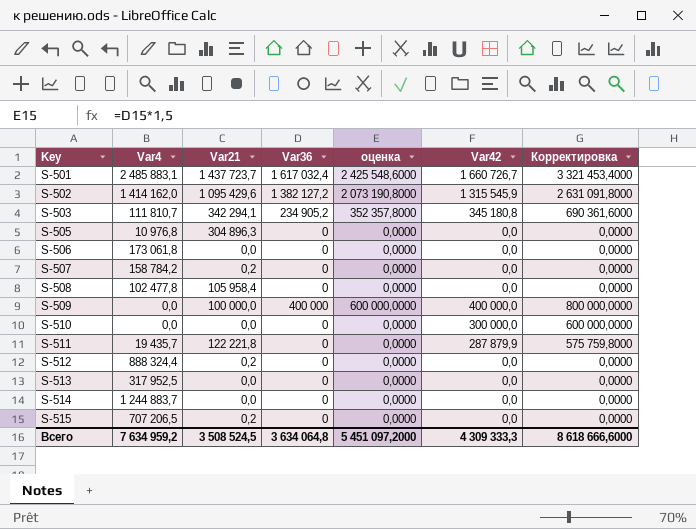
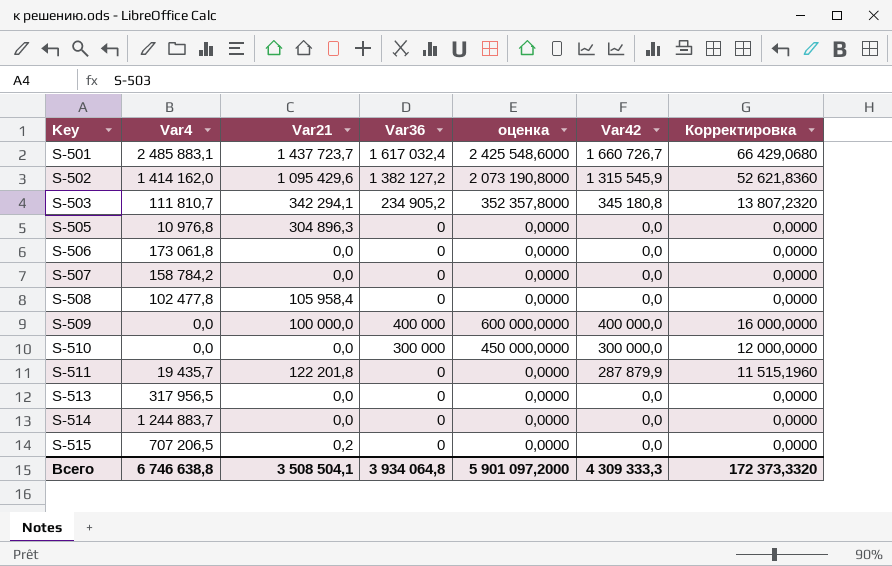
column Корректировка | formula: [Var42] * 2 -> [Var42] * 0,04
row S-512: 888 324,4 | 0,2 | 0 | 0,0000 | 0,0 | 0,0000 -> none
S-507 | Var21: 0,2 -> 0,0
S-510 | Var36: 0 -> 300 000
S-510 | оценка: 0,0000 -> 450 000,0000
S-511 | Var21: 122 221,8 -> 122 201,8
S-513 | Var4: 317 952,5 -> 317 956,5
Всего | Var4: 7 634 959,2 -> 6 746 638,8
Всего | Var21: 3 508 524,5 -> 3 508 504,1
Всего | Var36: 3 634 064,8 -> 3 934 064,8
Всего | оценка: 5 451 097,2000 -> 5 901 097,2000
Всего | Корректировка: 8 618 666,6000 -> 172 373,3320

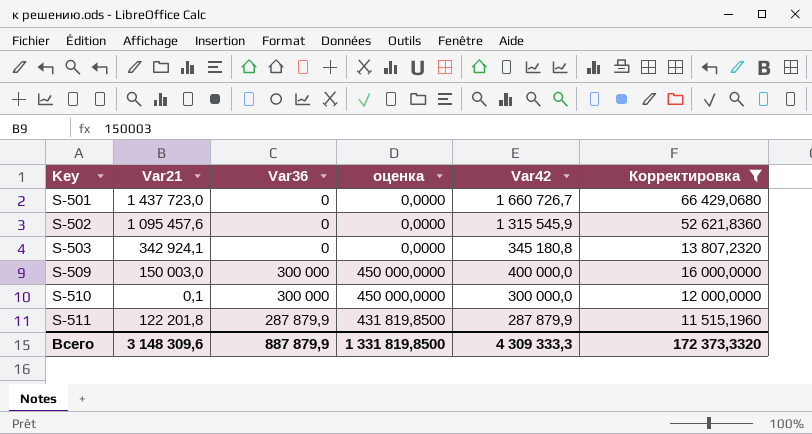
filter: none -> Корректировка != 0,0000
column Var4 | position: 2 -> none
S-501 | Var21: 1 437 723,7 -> 1 437 723,0
S-501 | Var36: 1 617 032,4 -> 0
S-501 | оценка: 2 425 548,6000 -> 0,0000
S-502 | Var21: 1 095 429,6 -> 1 095 457,6
S-502 | Var36: 1 382 127,2 -> 0
S-502 | оценка: 2 073 190,8000 -> 0,0000
S-503 | Var21: 342 294,1 -> 342 924,1
S-503 | Var36: 234 905,2 -> 0
S-503 | оценка: 352 357,8000 -> 0,0000
S-509 | Var21: 100 000,0 -> 150 003,0
S-509 | Var36: 400 000 -> 300 000
S-509 | оценка: 600 000,0000 -> 450 000,0000
S-510 | Var21: 0,0 -> 0,1
S-511 | Var36: 0 -> 287 879,9
S-511 | оценка: 0,0000 -> 431 819,8500
Всего | Var21: 3 508 504,1 -> 3 148 309,6
Всего | Var36: 3 934 064,8 -> 887 879,9
Всего | оценка: 5 901 097,2000 -> 1 331 819,8500

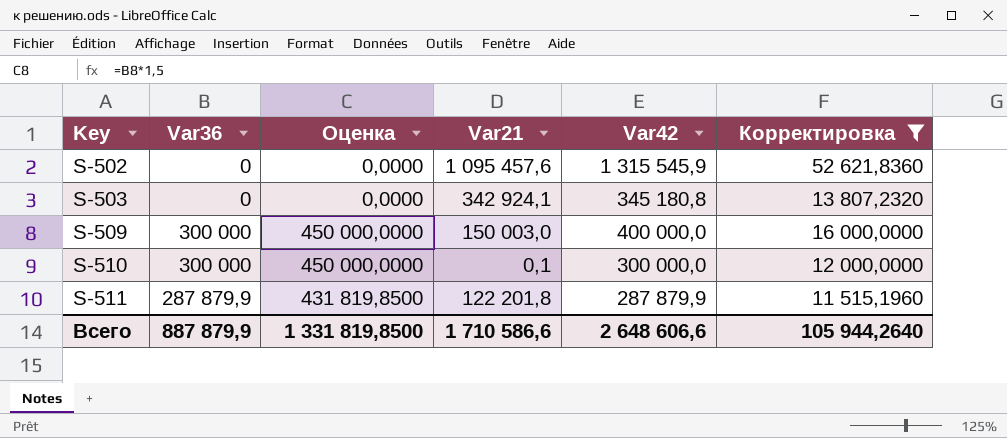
column name: оценка -> Оценка
column Var21 | position: 2 -> 4
row S-501: 1 437 723,0 | 0 | 0,0000 | 1 660 726,7 | 66 429,0680 -> none
Всего | Var21: 3 148 309,6 -> 1 710 586,6
Всего | Var42: 4 309 333,3 -> 2 648 606,6
Всего | Корректировка: 172 373,3320 -> 105 944,2640

